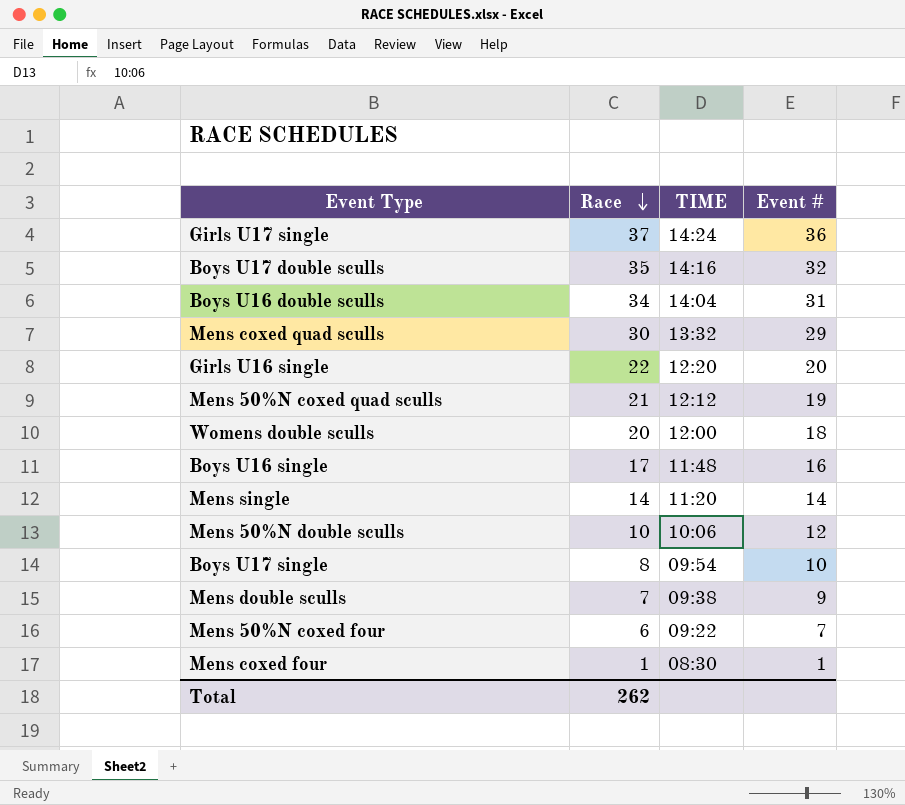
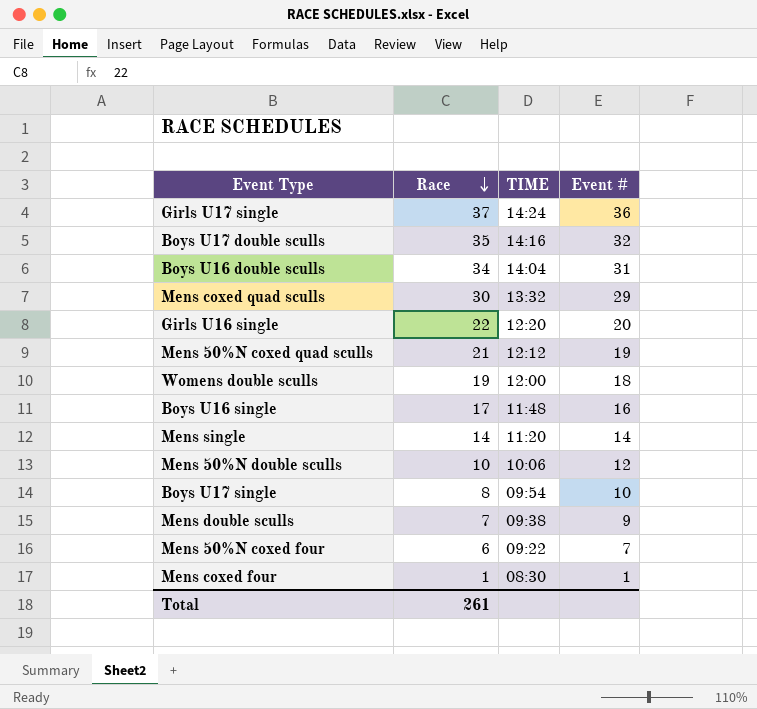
Womens double sculls | Race: 20 -> 19
Total | Race: 262 -> 261

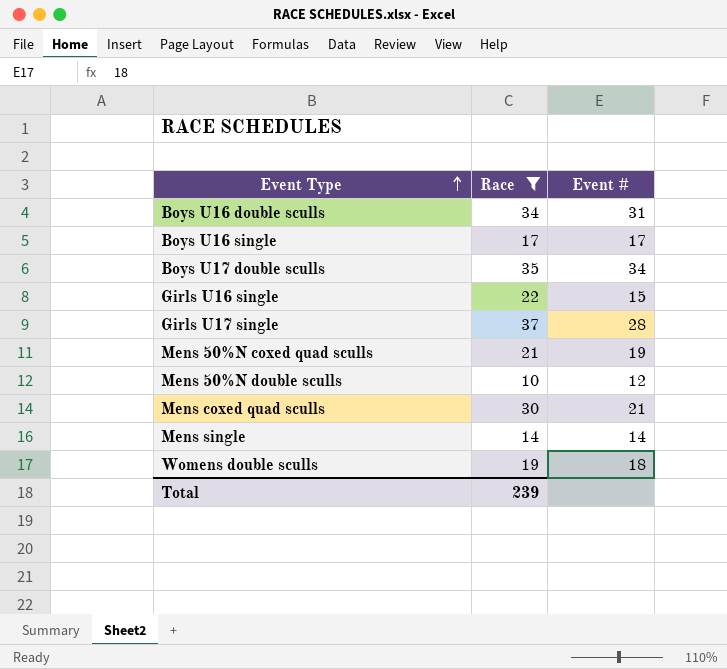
filter: none -> Race >= 10
row order: Race descending -> Event Type ascending
column TIME | position: 3 -> none
Boys U16 single | Event #: 16 -> 17
Boys U17 double sculls | Event #: 32 -> 34
Girls U16 single | Event #: 20 -> 15
Girls U17 single | Event #: 36 -> 28
Mens coxed quad sculls | Event #: 29 -> 21
Total | Race: 261 -> 239

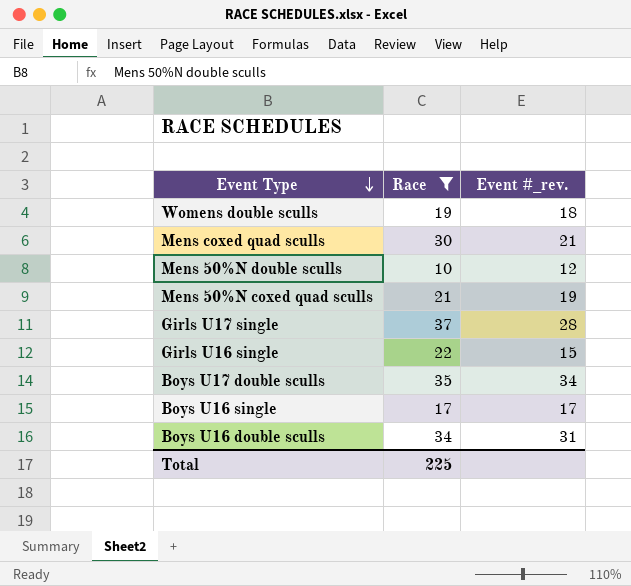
row order: Event Type ascending -> Event Type descending
column name: Event # -> Event #_rev.
row Mens single: 14 | 14 -> none
Total | Race: 239 -> 225

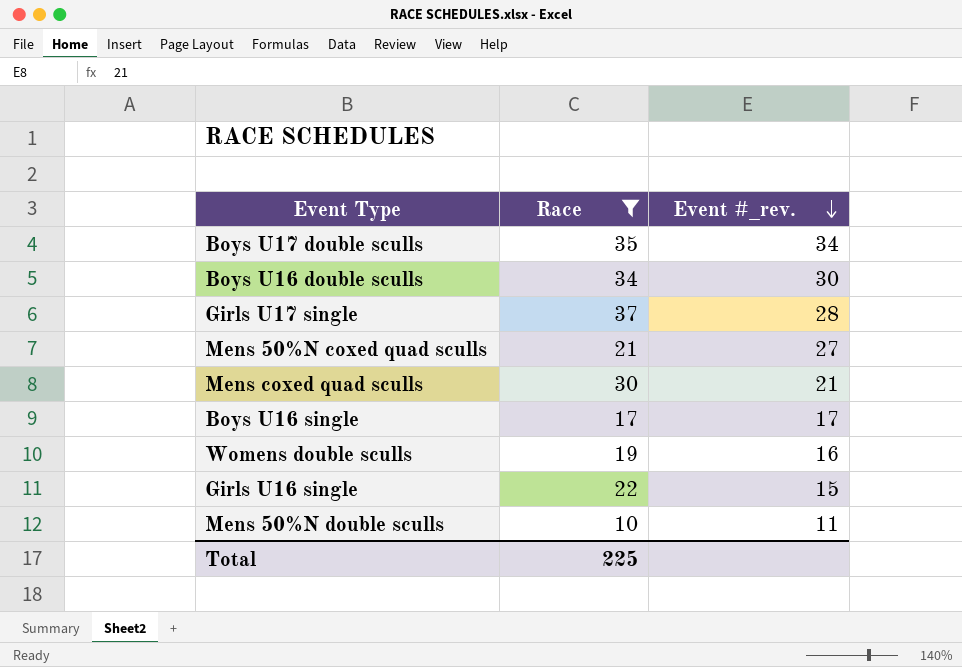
row order: Event Type descending -> Event #_rev. descending
Boys U16 double sculls | Event #_rev.: 31 -> 30
Mens 50%N coxed quad sculls | Event #_rev.: 19 -> 27
Womens double sculls | Event #_rev.: 18 -> 16
Mens 50%N double sculls | Event #_rev.: 12 -> 11

